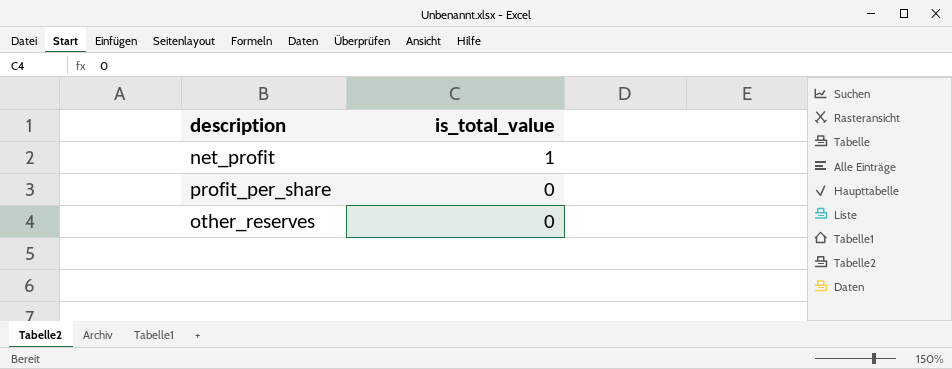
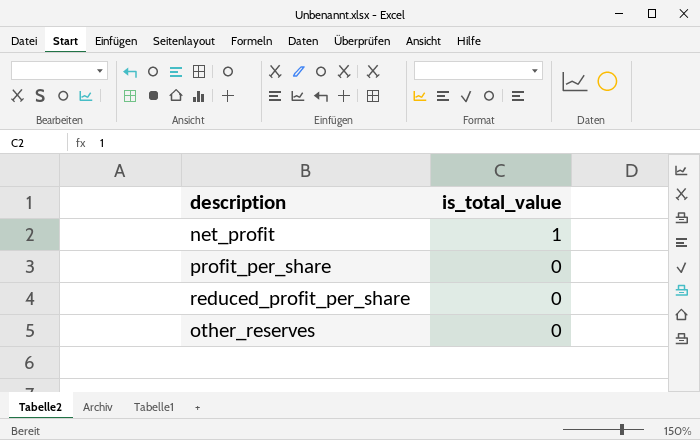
row reduced_profit_per_share: none -> 0

